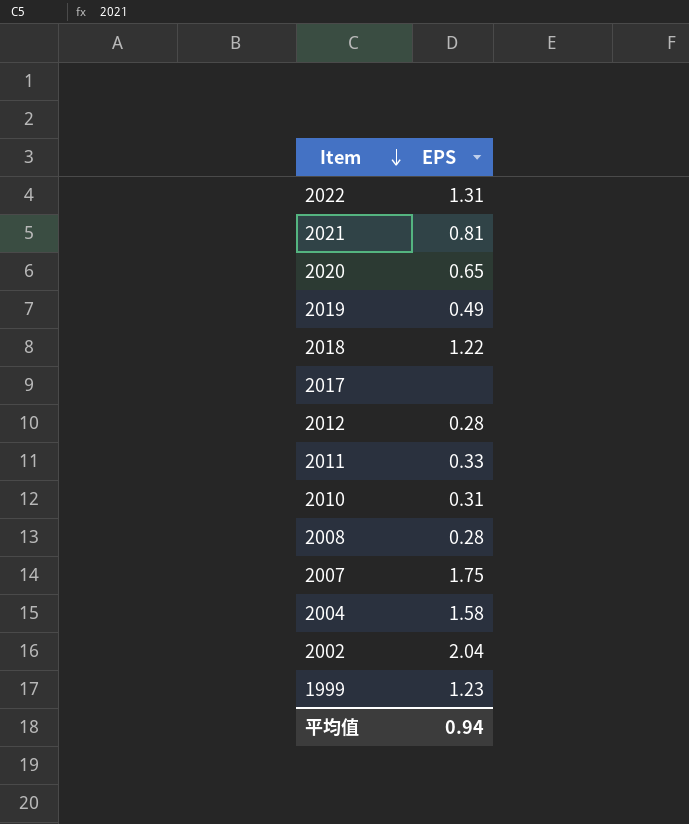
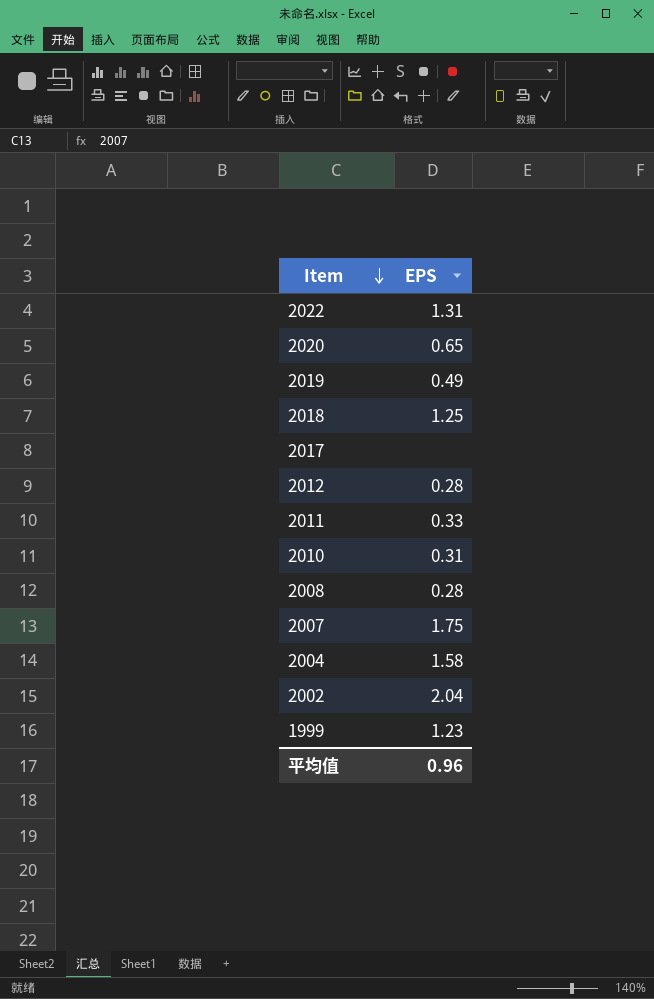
row 2021: 0.81 -> none
2018 | EPS: 1.22 -> 1.25
平均值 | EPS: 0.94 -> 0.96

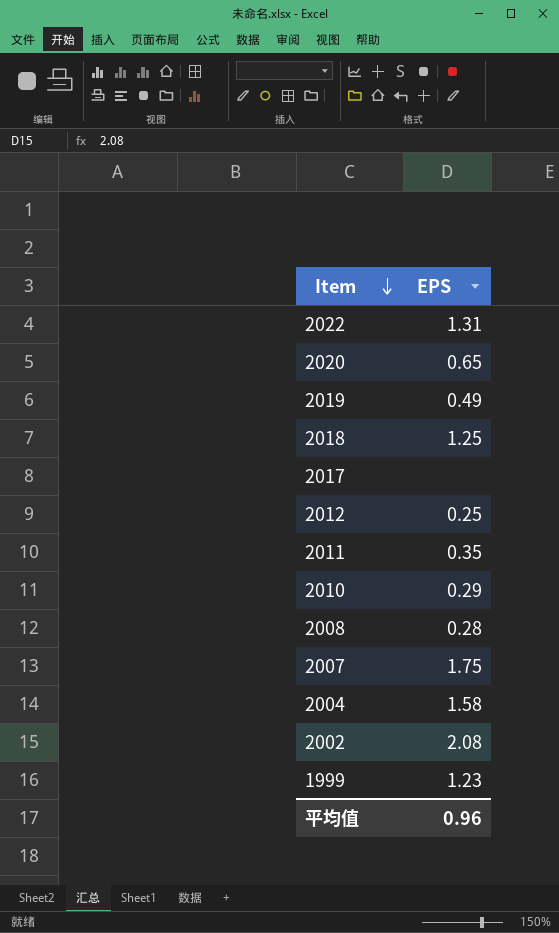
2012 | EPS: 0.28 -> 0.25
2011 | EPS: 0.33 -> 0.35
2010 | EPS: 0.31 -> 0.29
2002 | EPS: 2.04 -> 2.08

